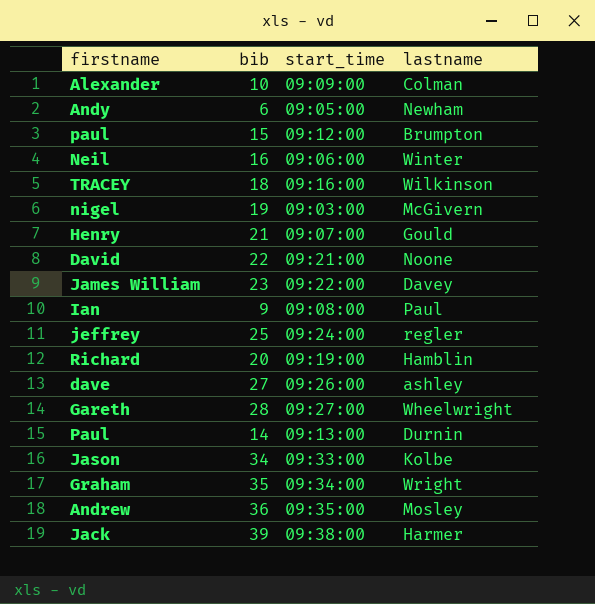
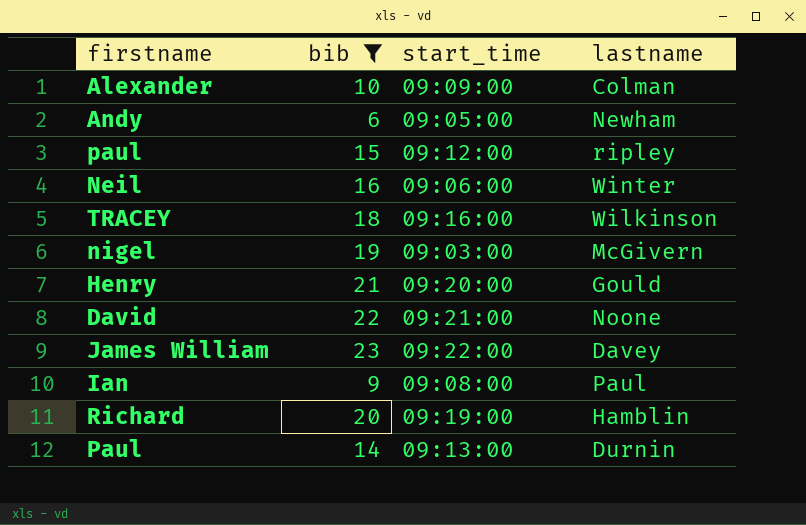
filter: none -> bib <= 23
paul | lastname: Brumpton -> ripley
Henry | start_time: 09:07:00 -> 09:20:00

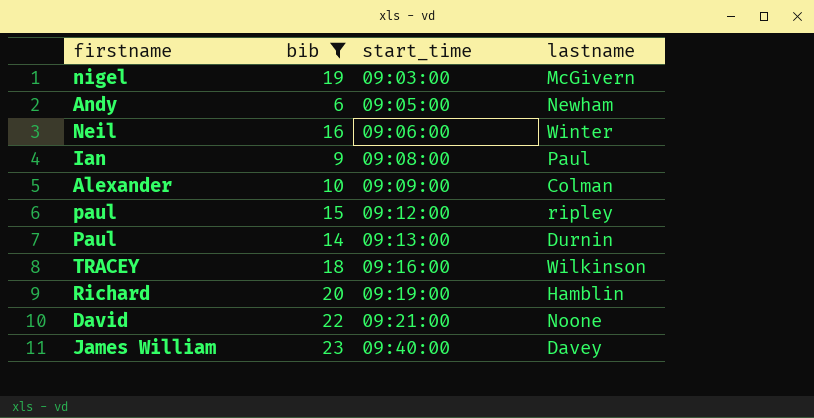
row order: none -> start_time ascending
row Henry: 21 | 09:20:00 | Gould -> none
James William | start_time: 09:22:00 -> 09:40:00

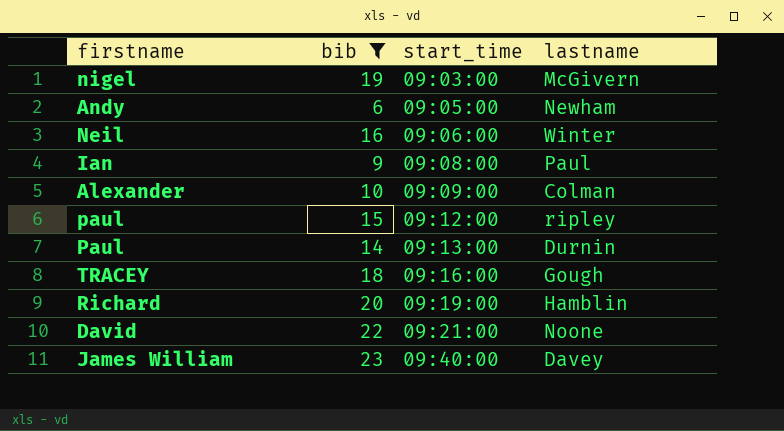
TRACEY | lastname: Wilkinson -> Gough

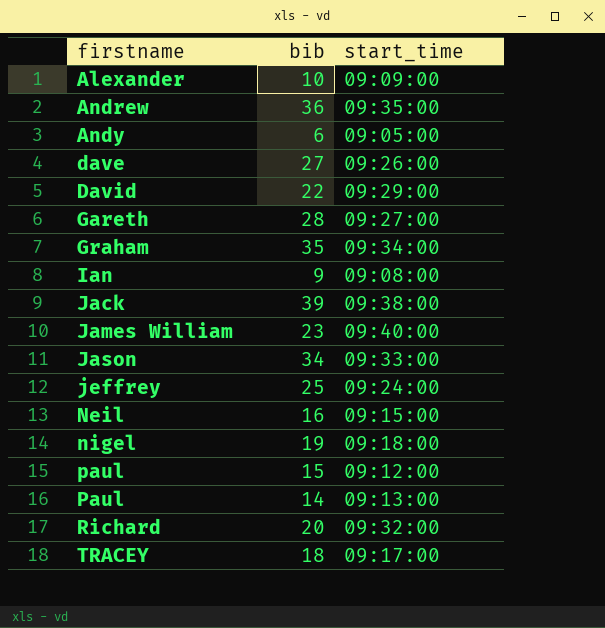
filter: bib <= 23 -> none
row order: start_time ascending -> firstname ascending
column lastname | position: 4 -> none
David | start_time: 09:21:00 -> 09:29:00
Neil | start_time: 09:06:00 -> 09:15:00
nigel | start_time: 09:03:00 -> 09:18:00
Richard | start_time: 09:19:00 -> 09:32:00
TRACEY | start_time: 09:16:00 -> 09:17:00

